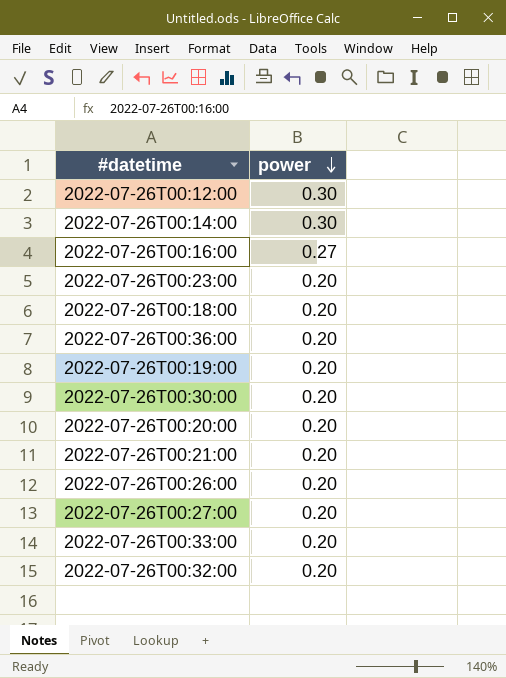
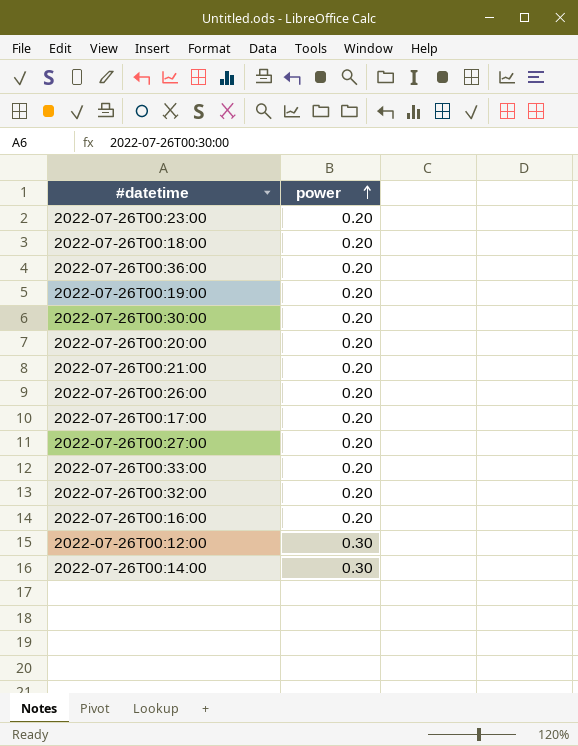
row order: power descending -> power ascending
row 2022-07-26T00:17:00: none -> 0.20
2022-07-26T00:16:00 | power: 0.27 -> 0.20

